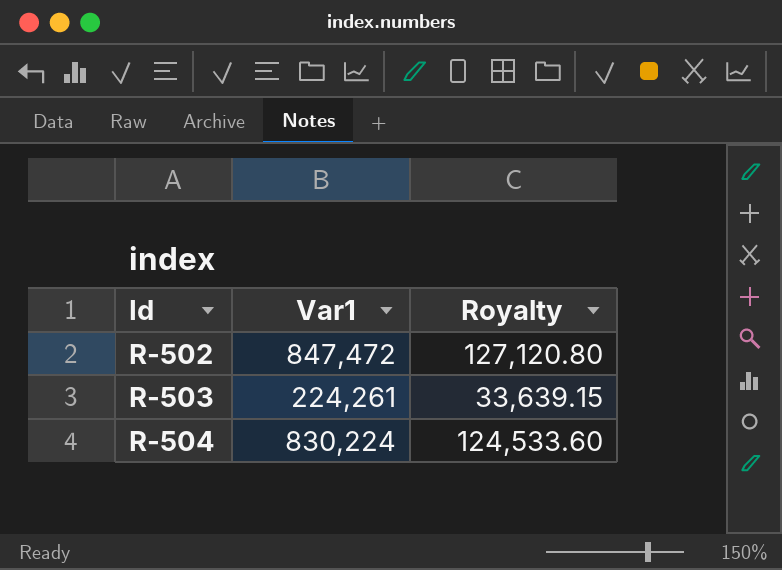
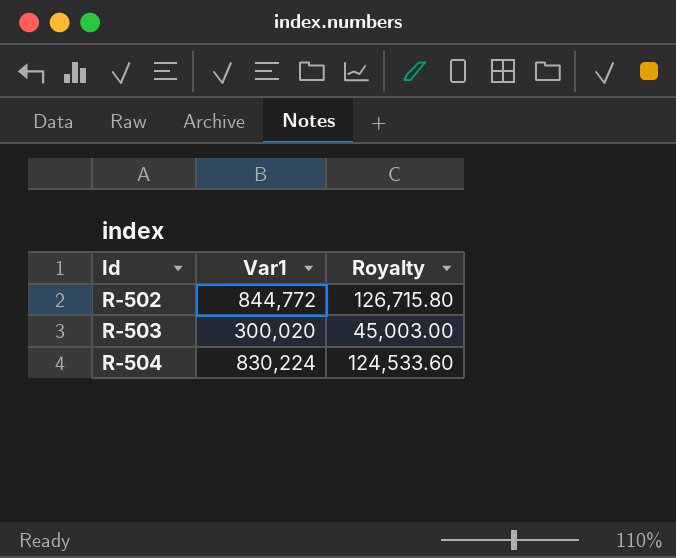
R-502 | Var1: 847,472 -> 844,772
R-502 | Royalty: 127,120.80 -> 126,715.80
R-503 | Var1: 224,261 -> 300,020
R-503 | Royalty: 33,639.15 -> 45,003.00

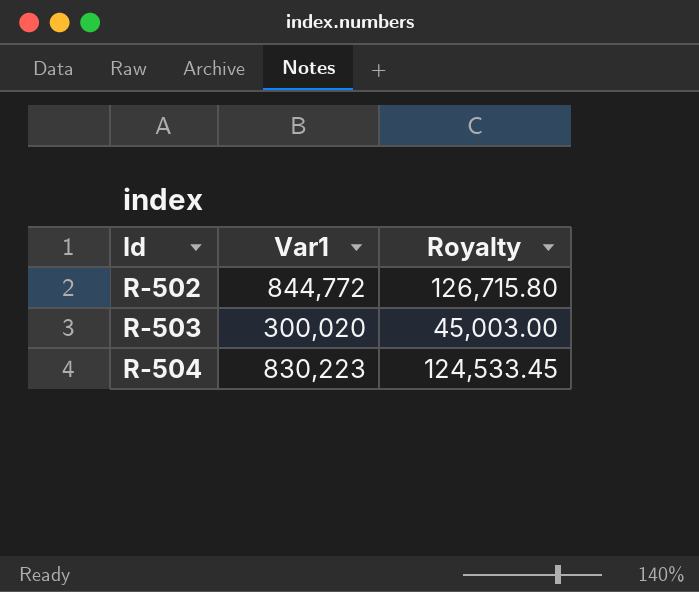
R-504 | Var1: 830,224 -> 830,223
R-504 | Royalty: 124,533.60 -> 124,533.45

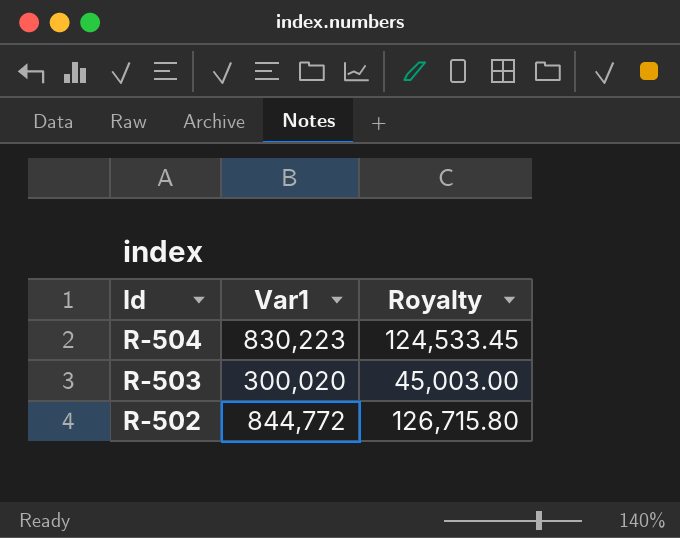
row order: Id ascending -> Id descending

